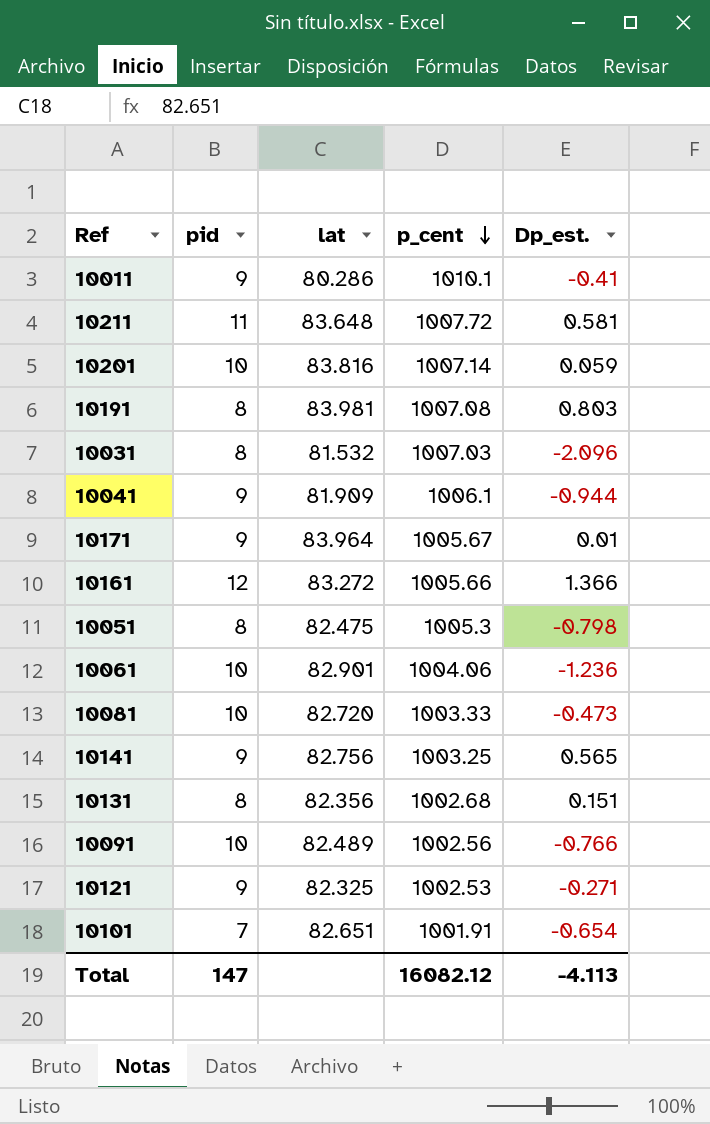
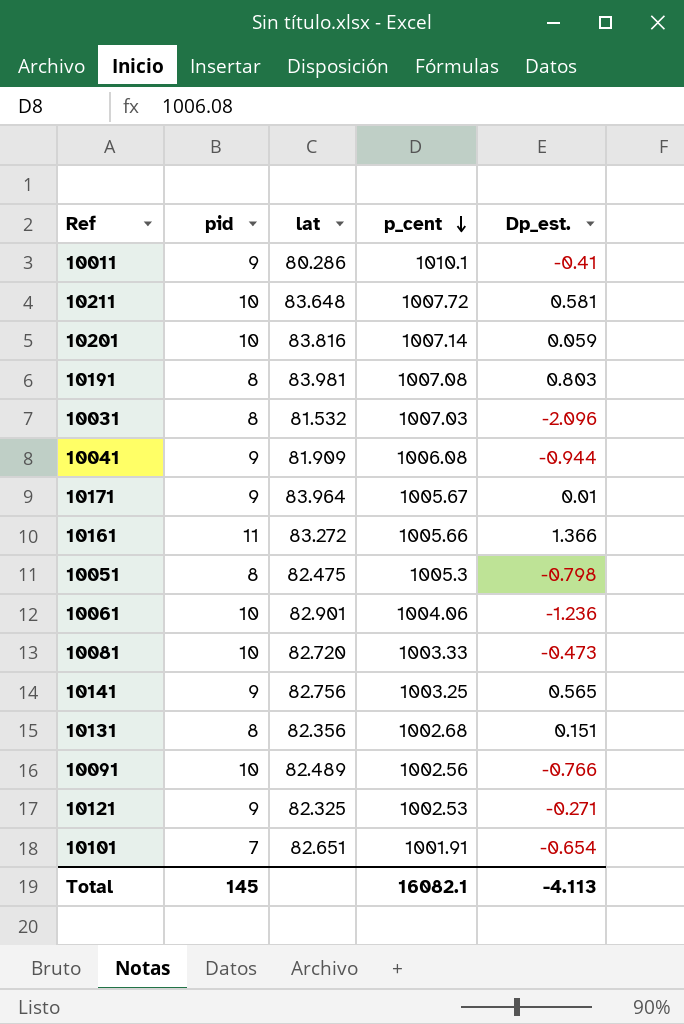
10211 | pid: 11 -> 10
10041 | p_cent: 1006.1 -> 1006.08
10161 | pid: 12 -> 11
Total | pid: 147 -> 145
Total | p_cent: 16082.12 -> 16082.1

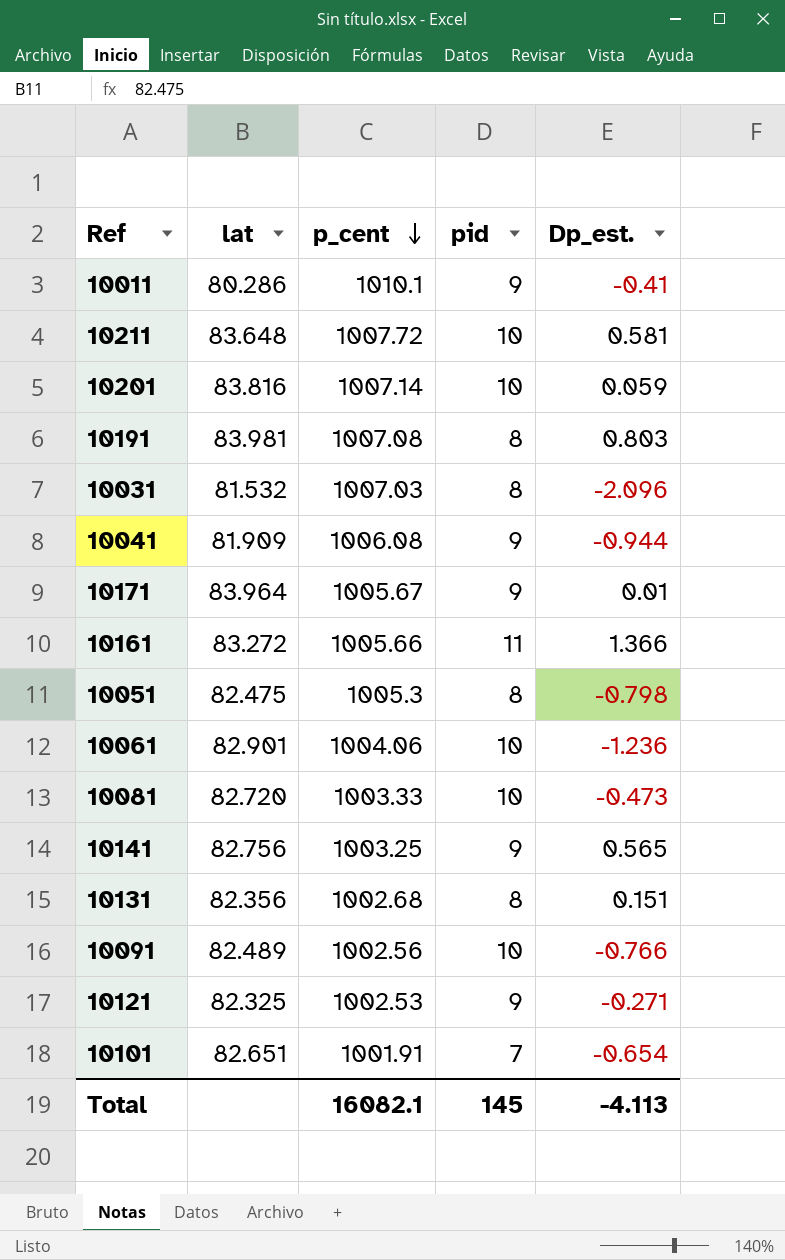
column pid | position: 2 -> 4

